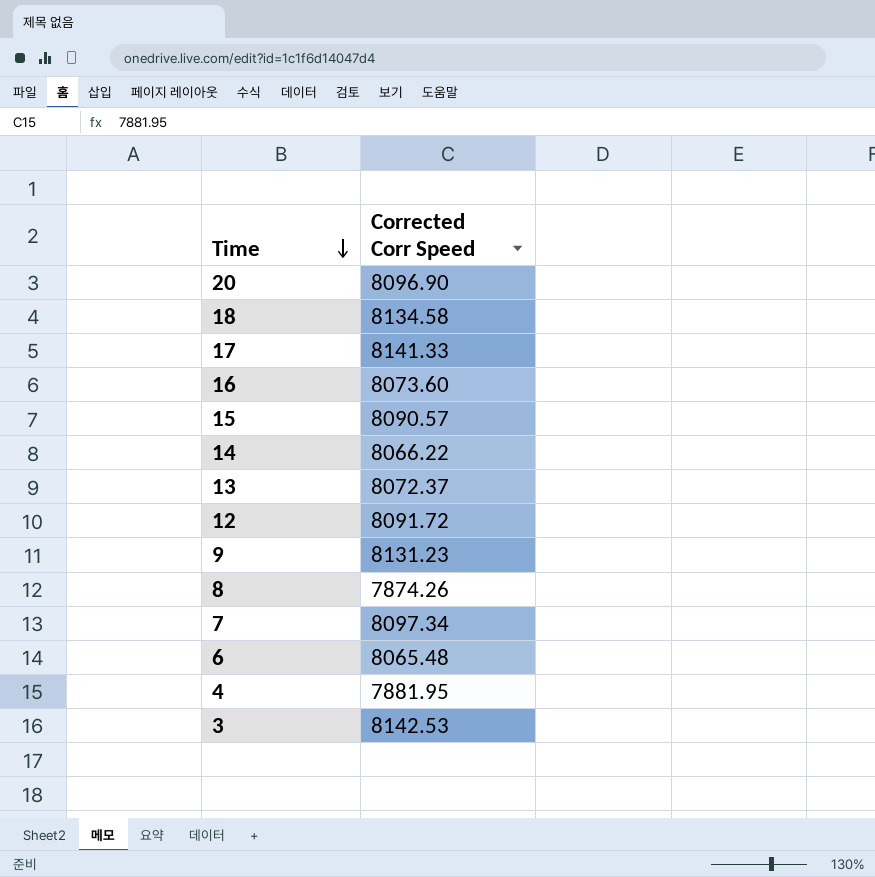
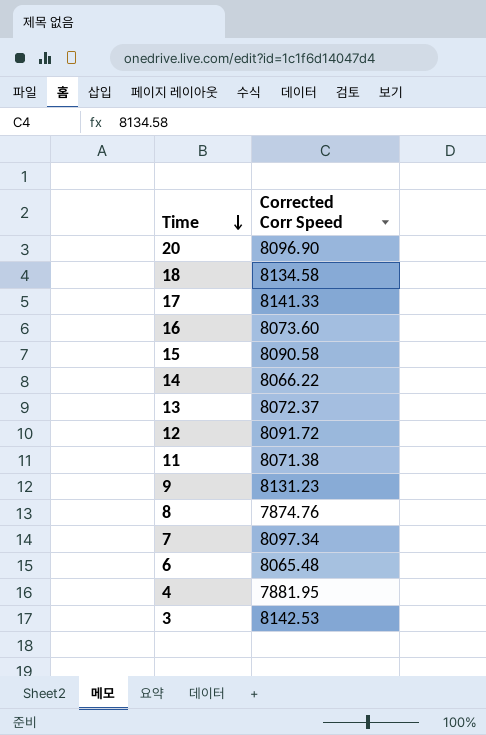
15 | Corrected Corr Speed: 8090.57 -> 8090.58
row 11: none -> 8071.38
8 | Corrected Corr Speed: 7874.26 -> 7874.76

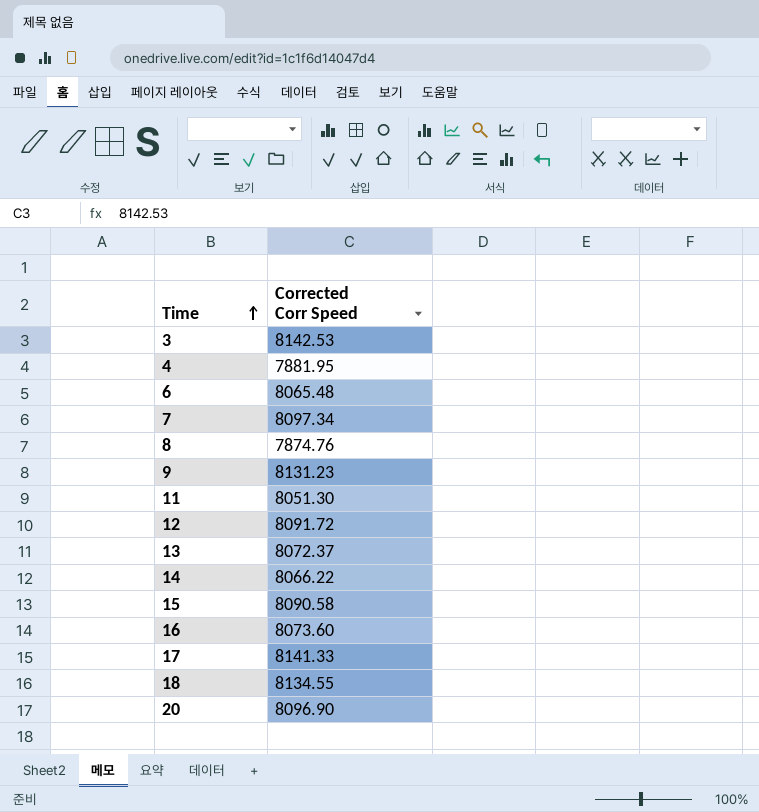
row order: Time descending -> Time ascending
11 | Corrected Corr Speed: 8071.38 -> 8051.30
18 | Corrected Corr Speed: 8134.58 -> 8134.55

